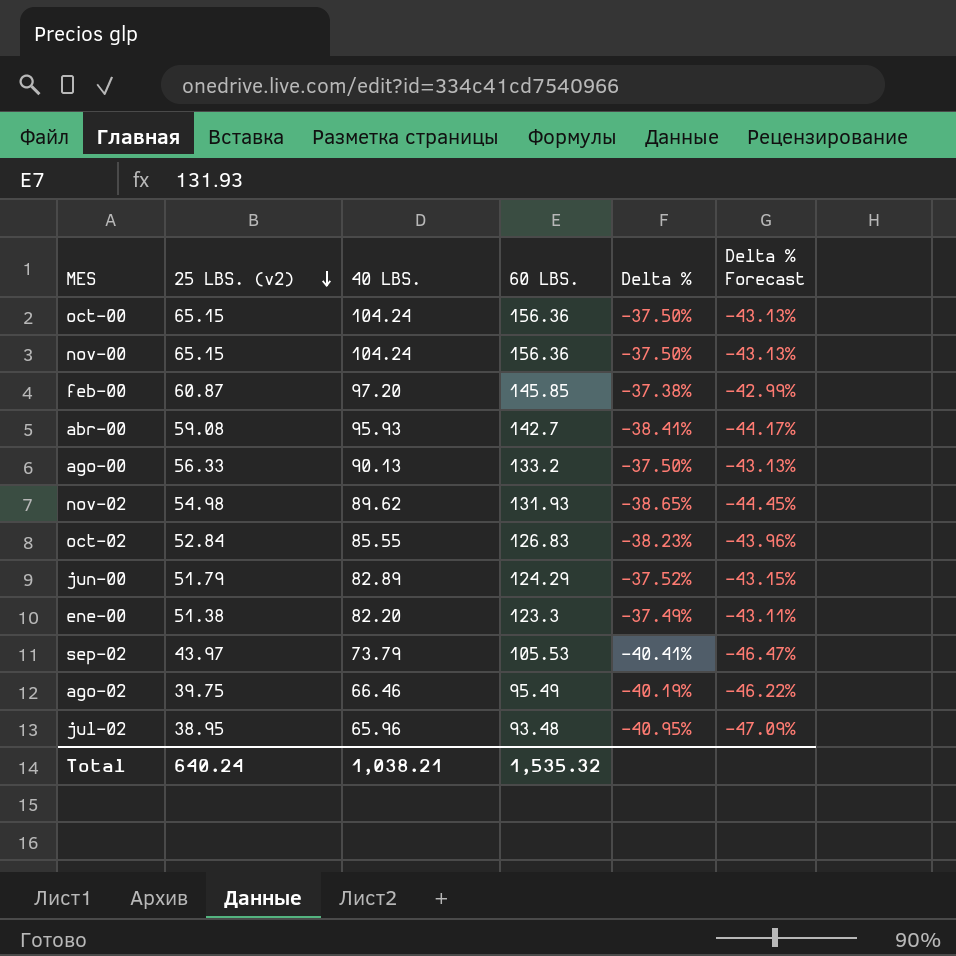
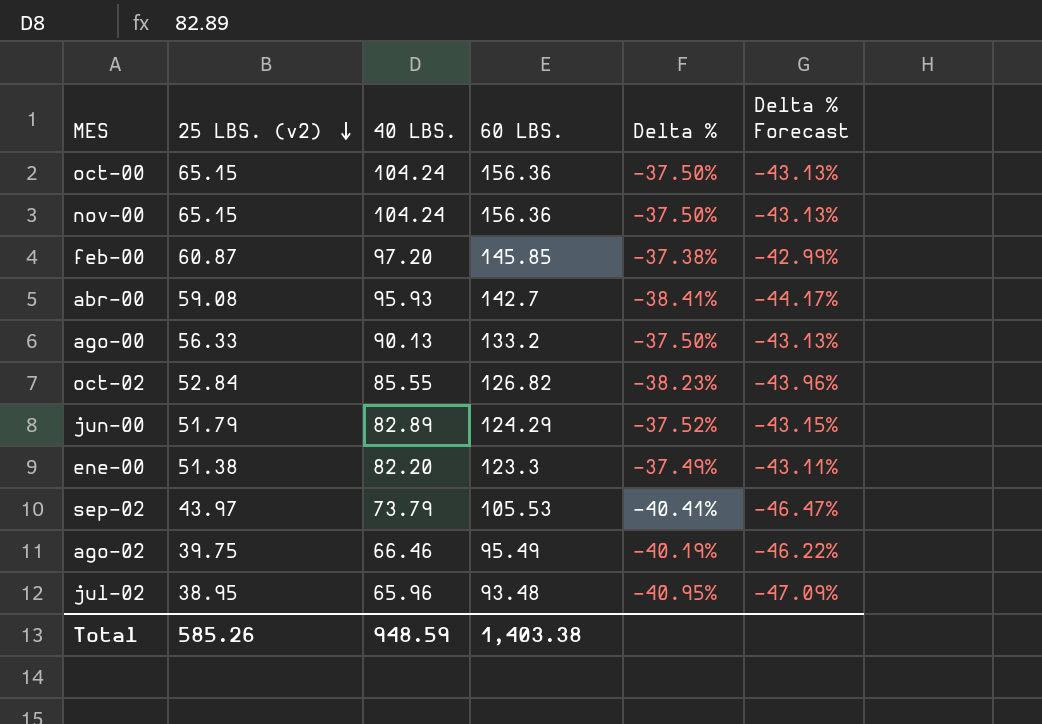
row nov-02: 54.98 | 89.62 | 131.93 | -38.65% | -44.45% -> none
oct-02 | 60 LBS.: 126.83 -> 126.82
Total | 25 LBS. (v2): 640.24 -> 585.26
Total | 40 LBS.: 1,038.21 -> 948.59
Total | 60 LBS.: 1,535.32 -> 1,403.38

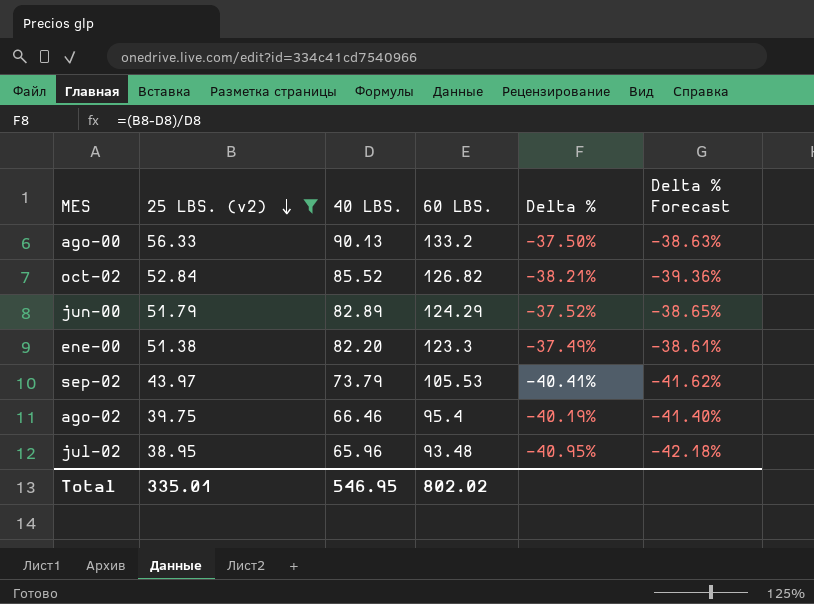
filter: none -> 25 LBS. (v2) <= 56.33
column Delta % Forecast | formula: [Delta %] * 1.15 -> [Delta %] * 1.03
oct-02 | 40 LBS.: 85.55 -> 85.52
oct-02 | Delta %: -38.23% -> -38.21%
ago-02 | 60 LBS.: 95.49 -> 95.4
Total | 25 LBS. (v2): 585.26 -> 335.01
Total | 40 LBS.: 948.59 -> 546.95
Total | 60 LBS.: 1,403.38 -> 802.02

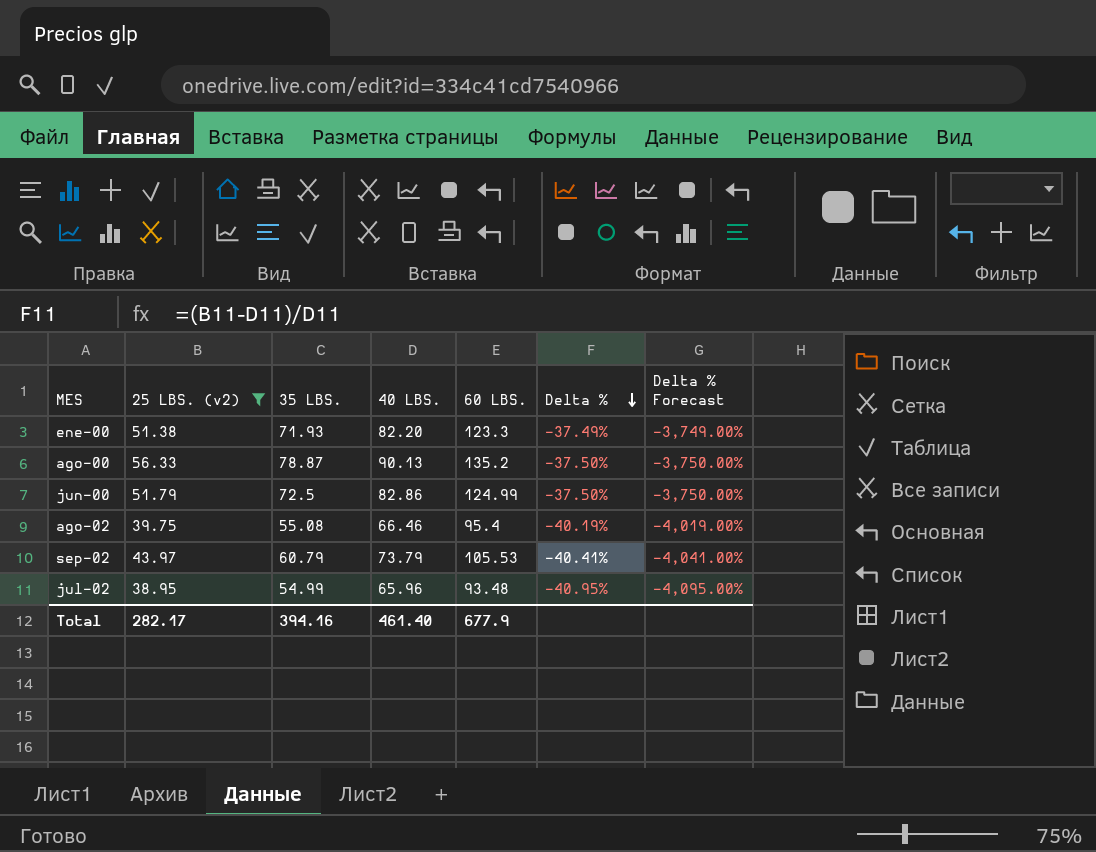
row order: 25 LBS. (v2) descending -> Delta % descending
column 35 LBS. | position: none -> 3
column Delta % Forecast | formula: [Delta %] * 1.03 -> [Delta %] * 100
row oct-02: 52.84 | 85.52 | 126.82 | -38.21% | -39.36% -> none
ago-00 | 60 LBS.: 133.2 -> 135.2
jun-00 | 40 LBS.: 82.89 -> 82.86
jun-00 | 60 LBS.: 124.29 -> 124.99
jun-00 | Delta %: -37.52% -> -37.50%
Total | 25 LBS. (v2): 335.01 -> 282.17
Total | 40 LBS.: 546.95 -> 461.40
Total | 60 LBS.: 802.02 -> 677.9

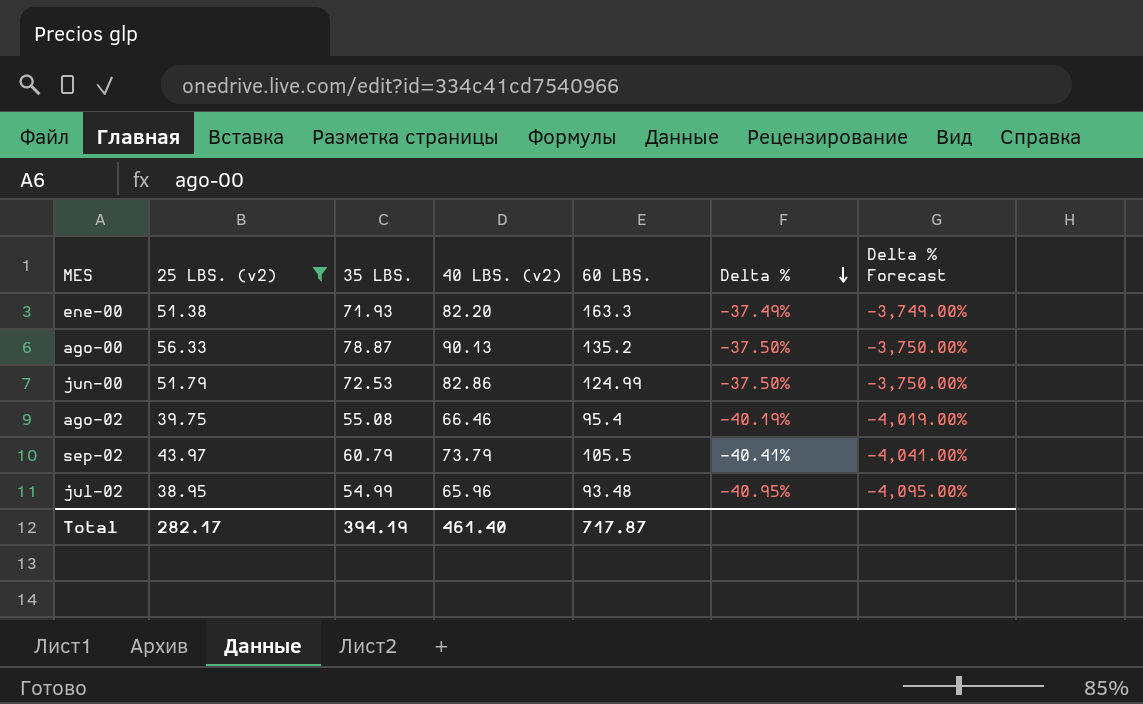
column name: 40 LBS. -> 40 LBS. (v2)
ene-00 | 60 LBS.: 123.3 -> 163.3
jun-00 | 35 LBS.: 72.5 -> 72.53
sep-02 | 60 LBS.: 105.53 -> 105.5
Total | 35 LBS.: 394.16 -> 394.19
Total | 60 LBS.: 677.9 -> 717.87

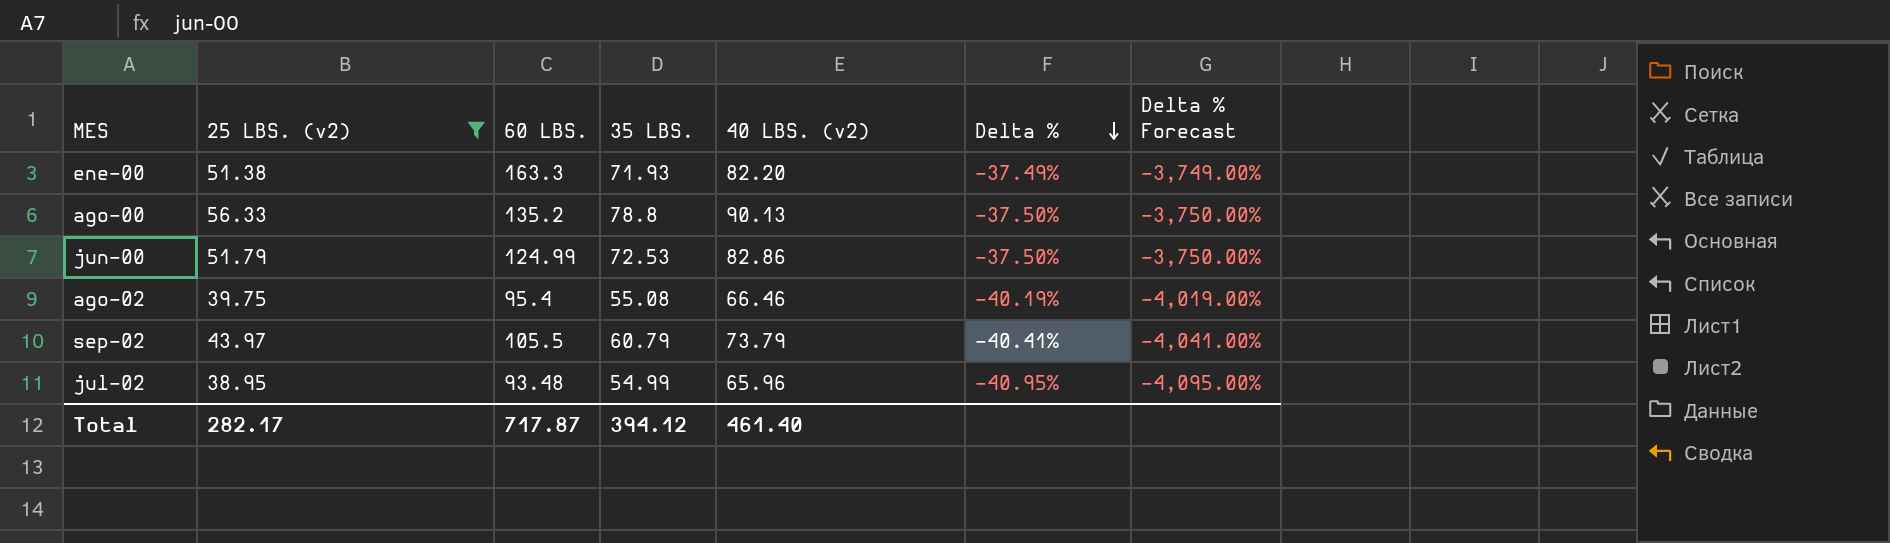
column 60 LBS. | position: 5 -> 3
ago-00 | 35 LBS.: 78.87 -> 78.8
Total | 35 LBS.: 394.19 -> 394.12

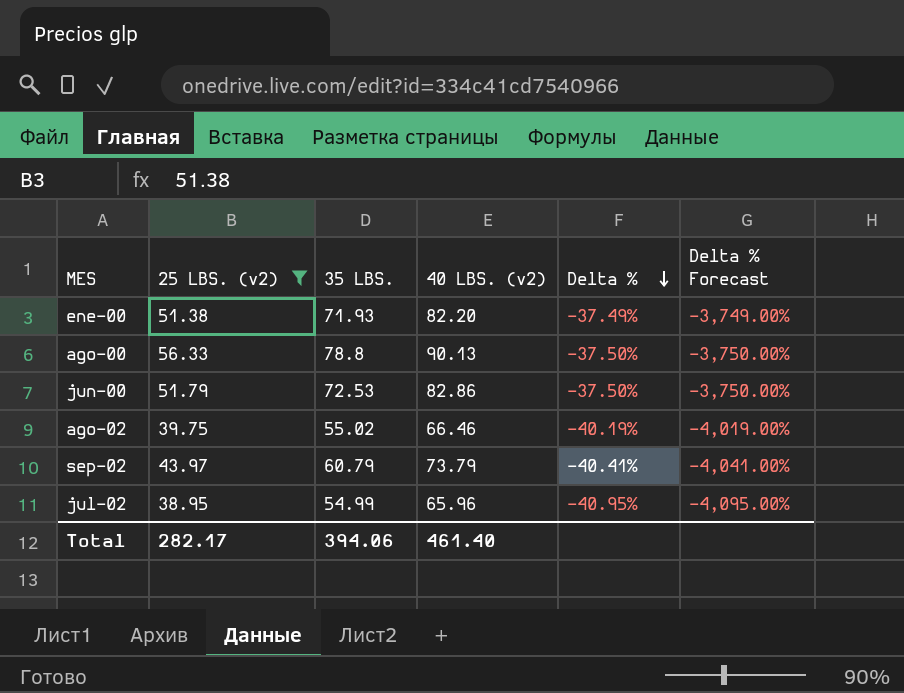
column 60 LBS. | position: 3 -> none
ago-02 | 35 LBS.: 55.08 -> 55.02
Total | 35 LBS.: 394.12 -> 394.06

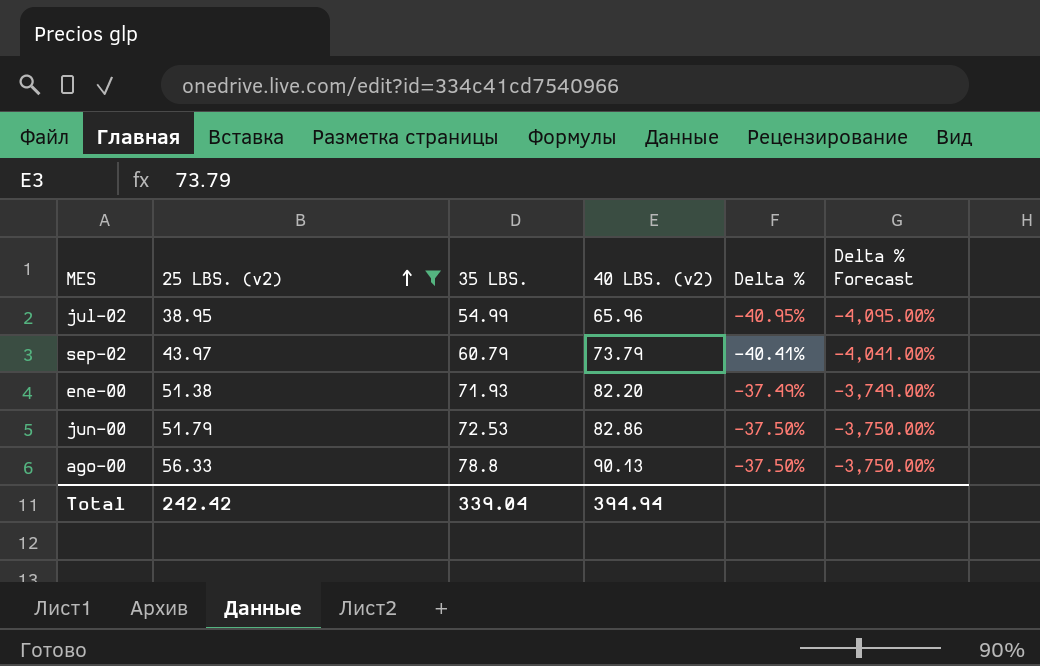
row order: Delta % descending -> 25 LBS. (v2) ascending
row ago-02: 39.75 | 55.02 | 66.46 | -40.19% | -4,019.00% -> none
Total | 25 LBS. (v2): 282.17 -> 242.42
Total | 35 LBS.: 394.06 -> 339.04
Total | 40 LBS. (v2): 461.40 -> 394.94

